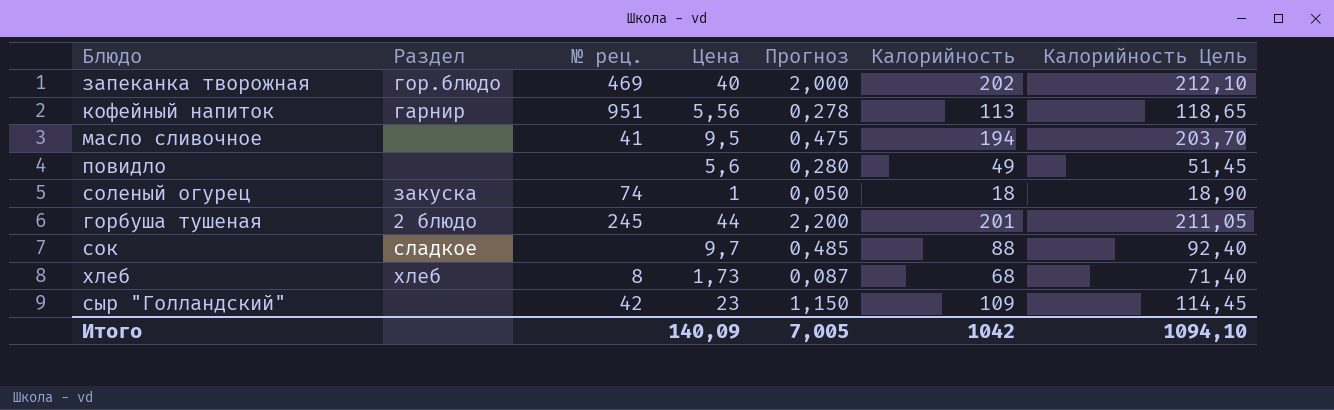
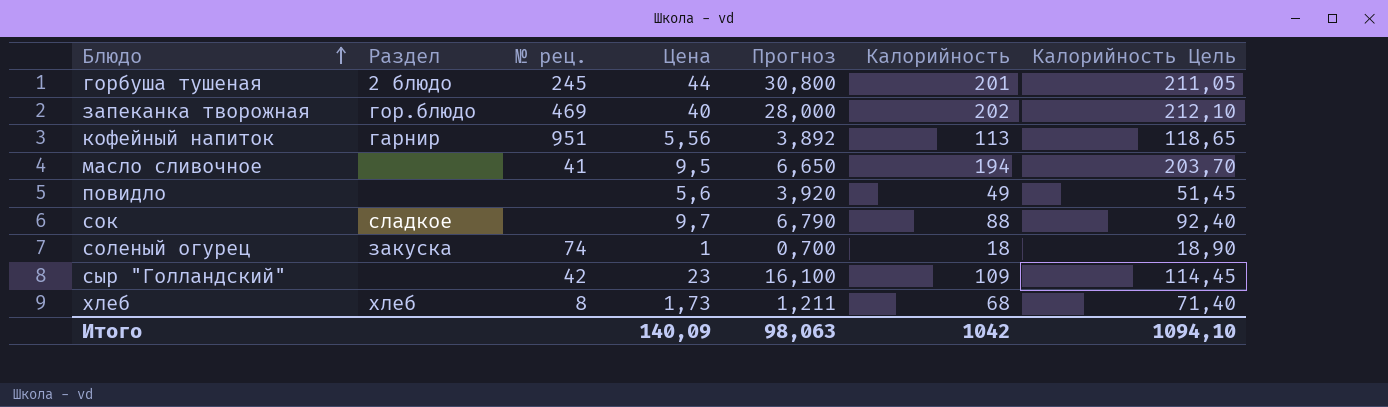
row order: none -> Блюдо ascending
column Прогноз | formula: [Цена] * 0,05 -> [Цена] * 0,7
Итого | Прогноз: 7,005 -> 98,063

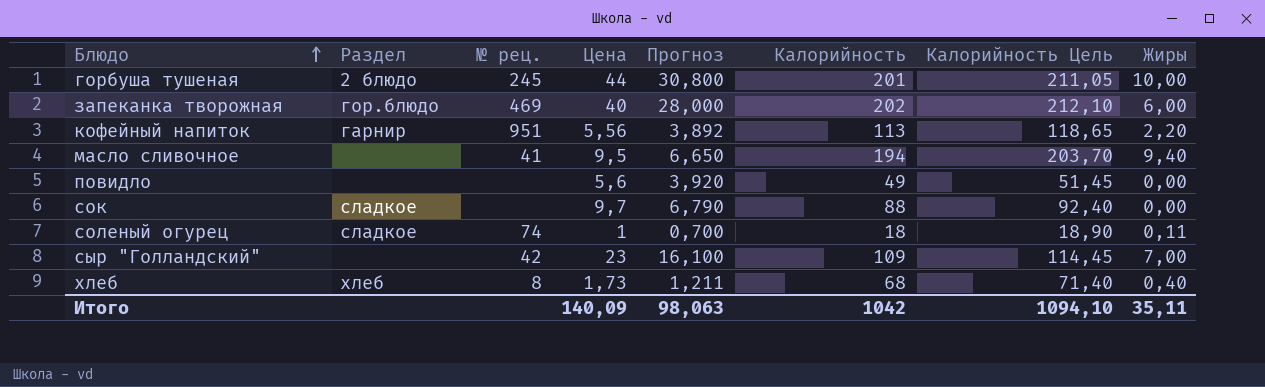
column Жиры | position: none -> 8
соленый огурец | Раздел: закуска -> сладкое

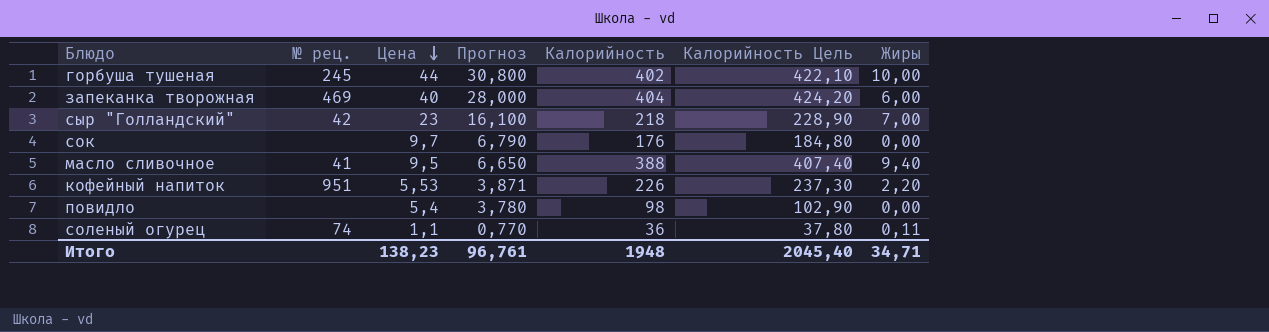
row order: Блюдо ascending -> Цена descending
column Раздел | position: 2 -> none
row хлеб: хлеб | 8 | 1,73 | 1,211 | 68 | 71,40 | 0,40 -> none
горбуша тушеная | Калорийность: 201 -> 402
горбуша тушеная | Калорийность Цель: 211,05 -> 422,10
запеканка творожная | Калорийность: 202 -> 404
запеканка творожная | Калорийность Цель: 212,10 -> 424,20
сыр "Голландский" | Калорийность: 109 -> 218
сыр "Голландский" | Калорийность Цель: 114,45 -> 228,90
сок | Калорийность: 88 -> 176
сок | Калорийность Цель: 92,40 -> 184,80
масло сливочное | Калорийность: 194 -> 388
масло сливочное | Калорийность Цель: 203,70 -> 407,40
кофейный напиток | Цена: 5,56 -> 5,53
кофейный напиток | Прогноз: 3,892 -> 3,871
кофейный напиток | Калорийность: 113 -> 226
кофейный напиток | Калорийность Цель: 118,65 -> 237,30
повидло | Цена: 5,6 -> 5,4
повидло | Прогноз: 3,920 -> 3,780
повидло | Калорийность: 49 -> 98
повидло | Калорийность Цель: 51,45 -> 102,90
соленый огурец | Цена: 1 -> 1,1
соленый огурец | Прогноз: 0,700 -> 0,770
соленый огурец | Калорийность: 18 -> 36
соленый огурец | Калорийность Цель: 18,90 -> 37,80
Итого | Цена: 140,09 -> 138,23
Итого | Прогноз: 98,063 -> 96,761
Итого | Калорийность: 1042 -> 1948
Итого | Калорийность Цель: 1094,10 -> 2045,40
Итого | Жиры: 35,11 -> 34,71

